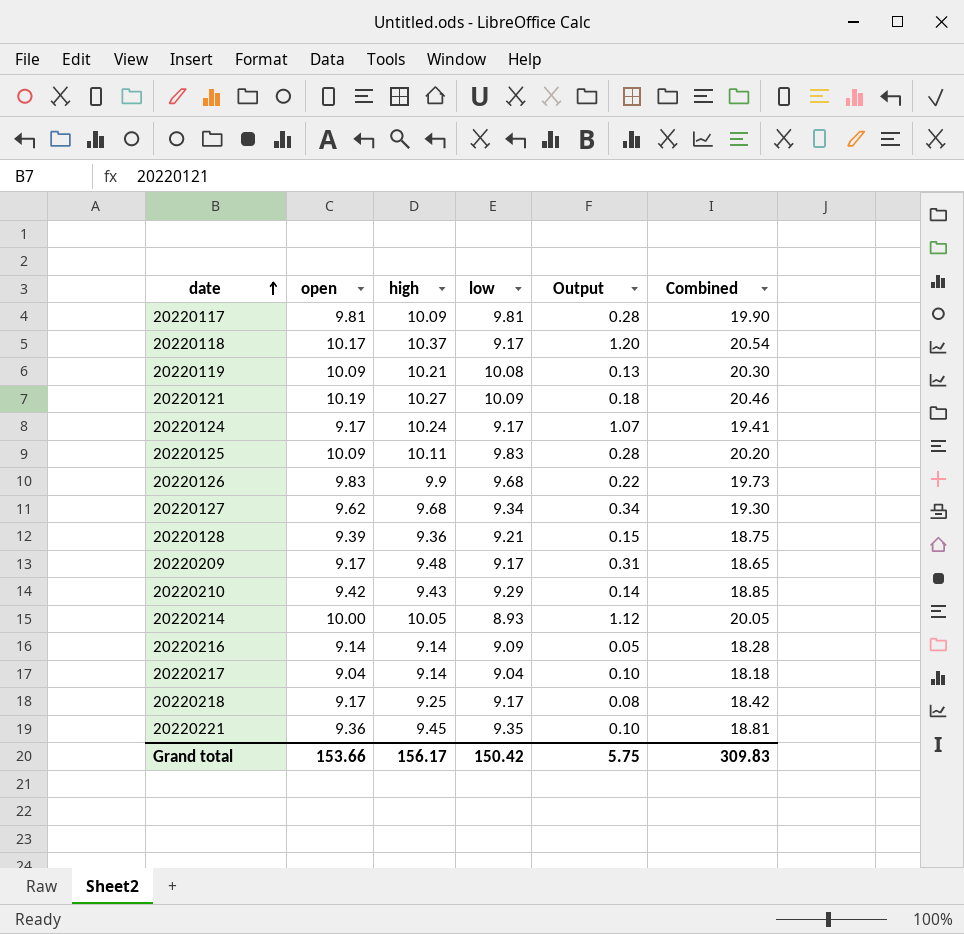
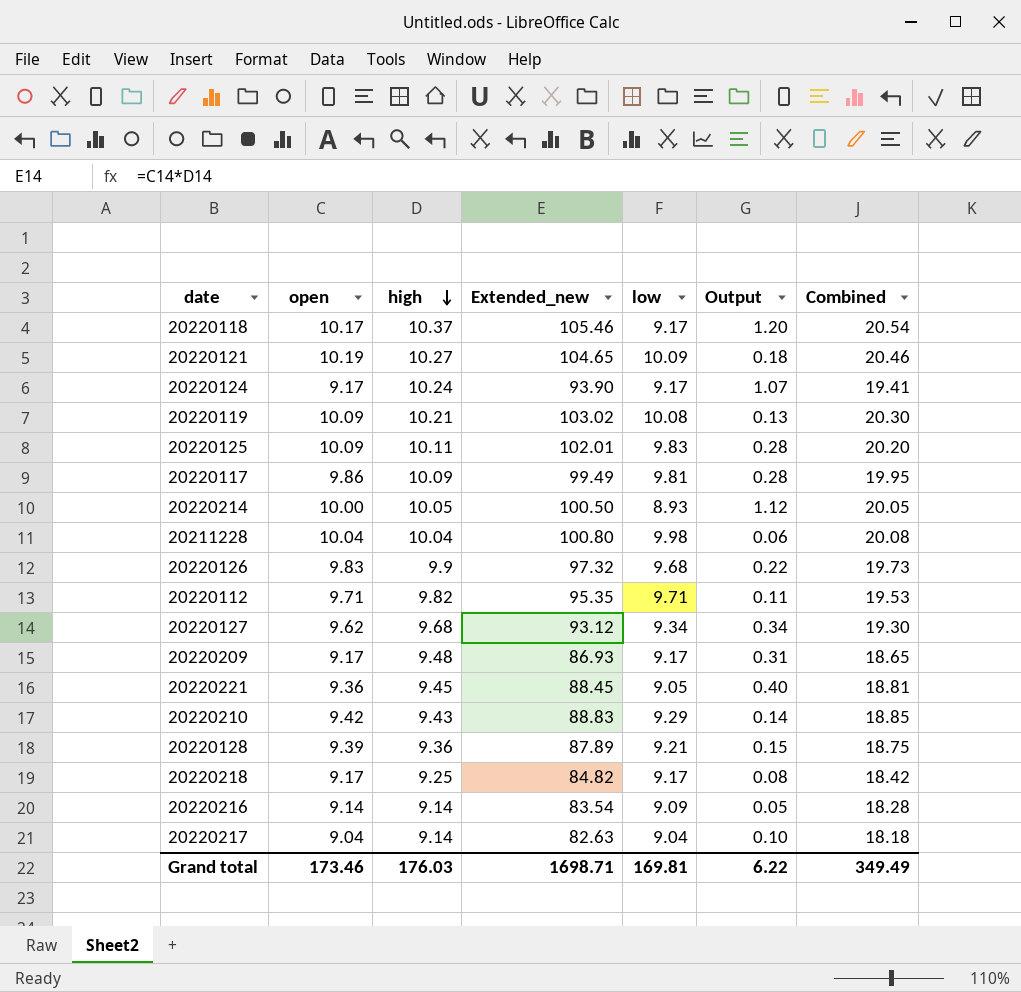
row order: date ascending -> high descending
column Extended_new | formula: none -> [open] * [high]
20220117 | open: 9.81 -> 9.86
20220117 | Combined: 19.90 -> 19.95
row 20211228: none -> 10.04 | 10.04 | 100.80 | 9.98 | 0.06 | 20.08
row 20220112: none -> 9.71 | 9.82 | 95.35 | 9.71 | 0.11 | 19.53
20220221 | low: 9.35 -> 9.05
20220221 | Output: 0.10 -> 0.40
Grand total | open: 153.66 -> 173.46
Grand total | high: 156.17 -> 176.03
Grand total | low: 150.42 -> 169.81
Grand total | Output: 5.75 -> 6.22
Grand total | Combined: 309.83 -> 349.49

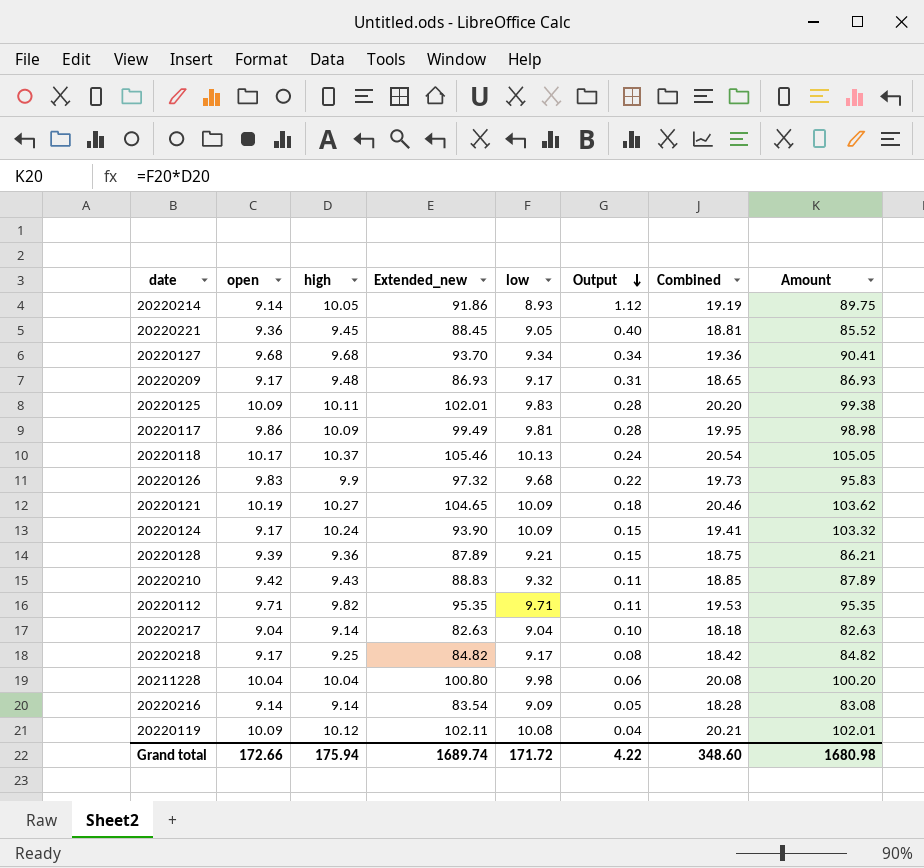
row order: high descending -> Output descending
column Amount | formula: none -> [high] * [low]
20220214 | open: 10.00 -> 9.14
20220214 | Extended_new: 100.50 -> 91.86
20220214 | Combined: 20.05 -> 19.19
20220127 | open: 9.62 -> 9.68
20220127 | Extended_new: 93.12 -> 93.70
20220127 | Combined: 19.30 -> 19.36
20220118 | low: 9.17 -> 10.13
20220118 | Output: 1.20 -> 0.24
20220124 | low: 9.17 -> 10.09
20220124 | Output: 1.07 -> 0.15
20220210 | low: 9.29 -> 9.32
20220210 | Output: 0.14 -> 0.11
20220119 | high: 10.21 -> 10.12
20220119 | Extended_new: 103.02 -> 102.11
20220119 | Output: 0.13 -> 0.04
20220119 | Combined: 20.30 -> 20.21
Grand total | open: 173.46 -> 172.66
Grand total | high: 176.03 -> 175.94
Grand total | Extended_new: 1698.71 -> 1689.74
Grand total | low: 169.81 -> 171.72
Grand total | Output: 6.22 -> 4.22
Grand total | Combined: 349.49 -> 348.60

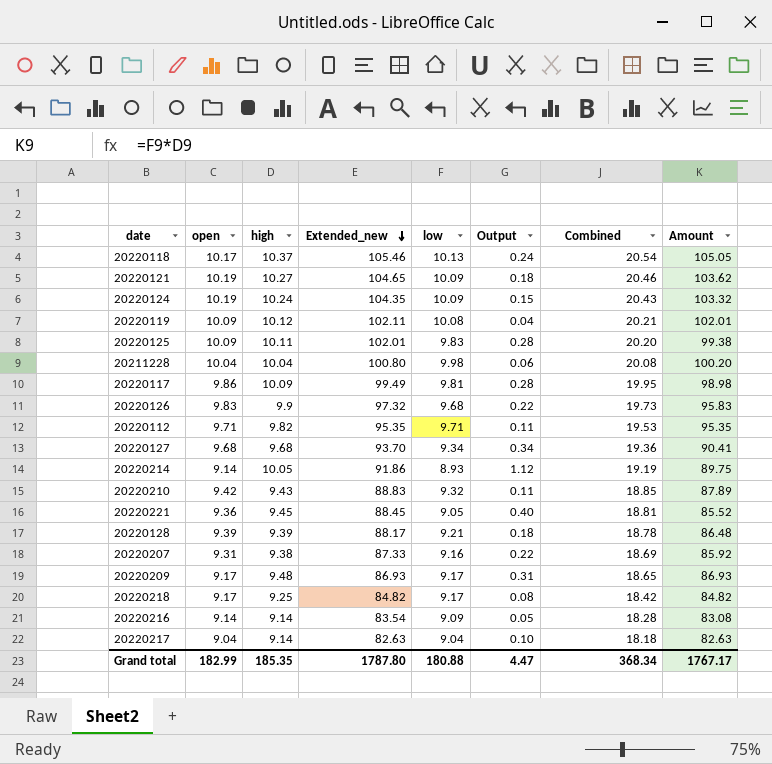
row order: Output descending -> Extended_new descending
20220124 | open: 9.17 -> 10.19
20220124 | Extended_new: 93.90 -> 104.35
20220124 | Combined: 19.41 -> 20.43
20220128 | high: 9.36 -> 9.39
20220128 | Extended_new: 87.89 -> 88.17
20220128 | Output: 0.15 -> 0.18
20220128 | Combined: 18.75 -> 18.78
20220128 | Amount: 86.21 -> 86.48
row 20220207: none -> 9.31 | 9.38 | 87.33 | 9.16 | 0.22 | 18.69 | 85.92
Grand total | open: 172.66 -> 182.99
Grand total | high: 175.94 -> 185.35
Grand total | Extended_new: 1689.74 -> 1787.80
Grand total | low: 171.72 -> 180.88
Grand total | Output: 4.22 -> 4.47
Grand total | Combined: 348.60 -> 368.34
Grand total | Amount: 1680.98 -> 1767.17

